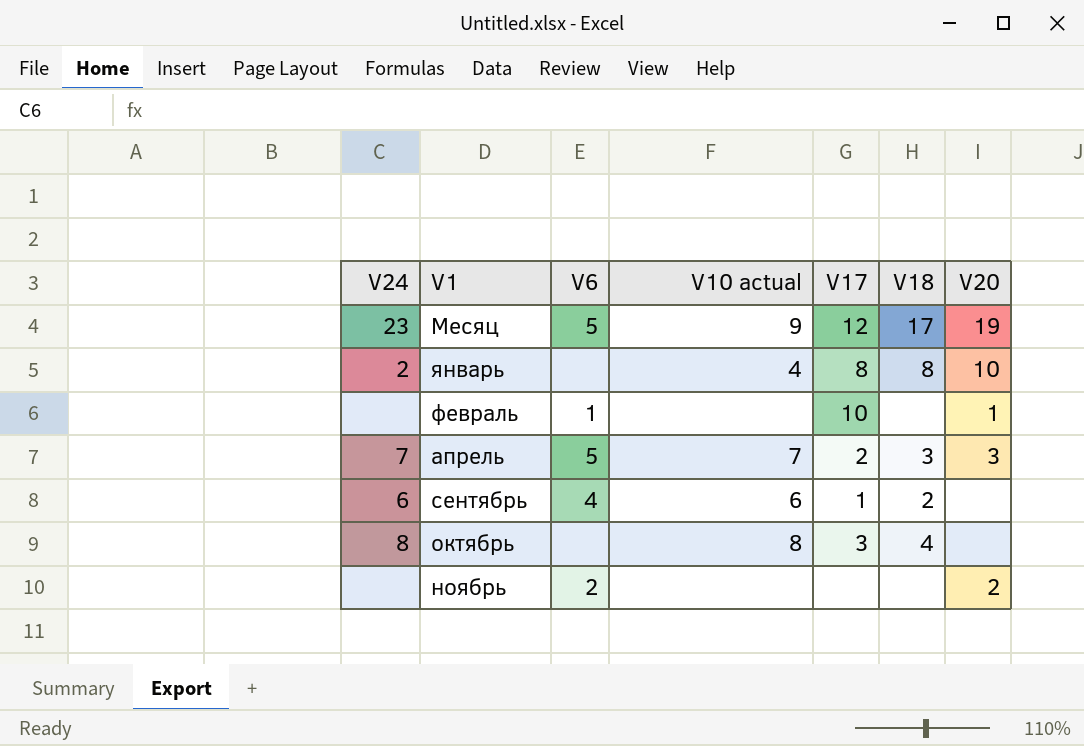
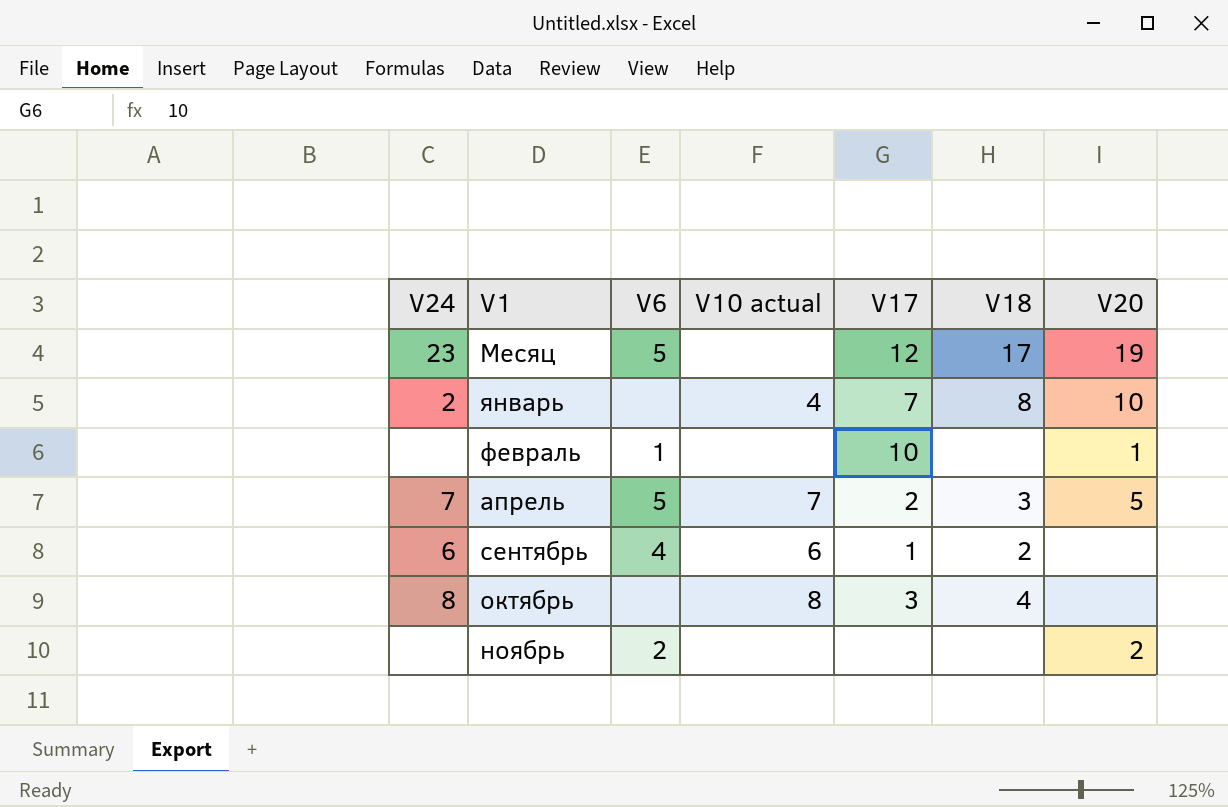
Месяц | V10 actual: 9 -> none
январь | V17: 8 -> 7
апрель | V20: 3 -> 5

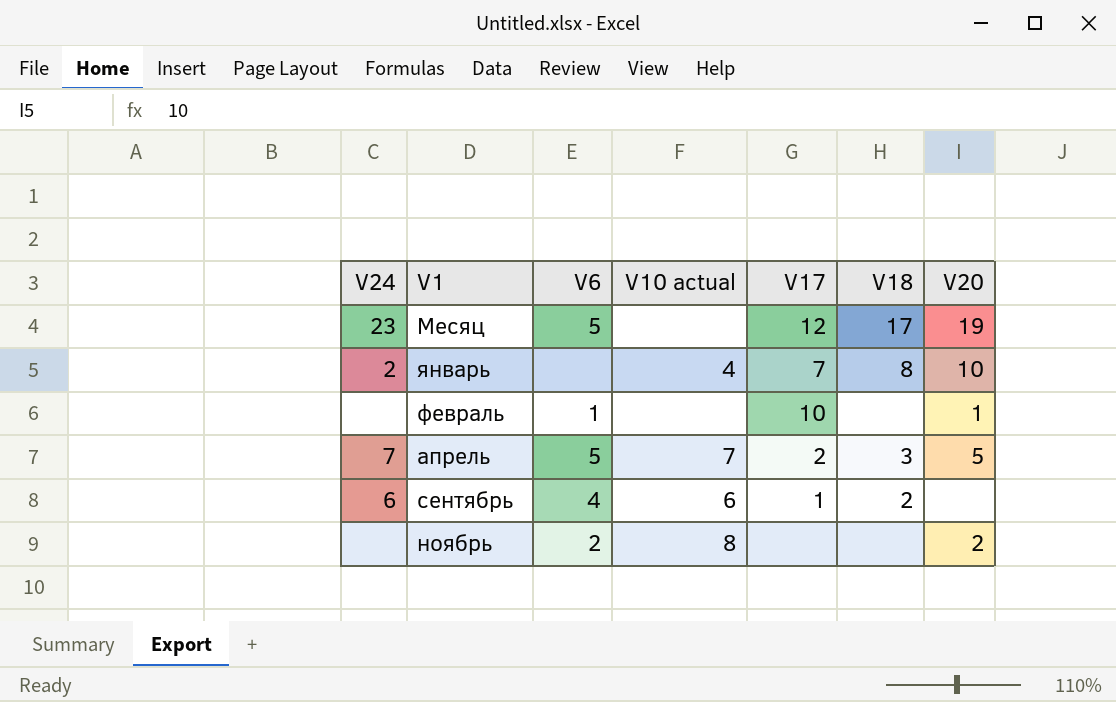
row октябрь: 8 | none | 8 | 3 | 4 | none -> none
ноябрь | V10 actual: none -> 8

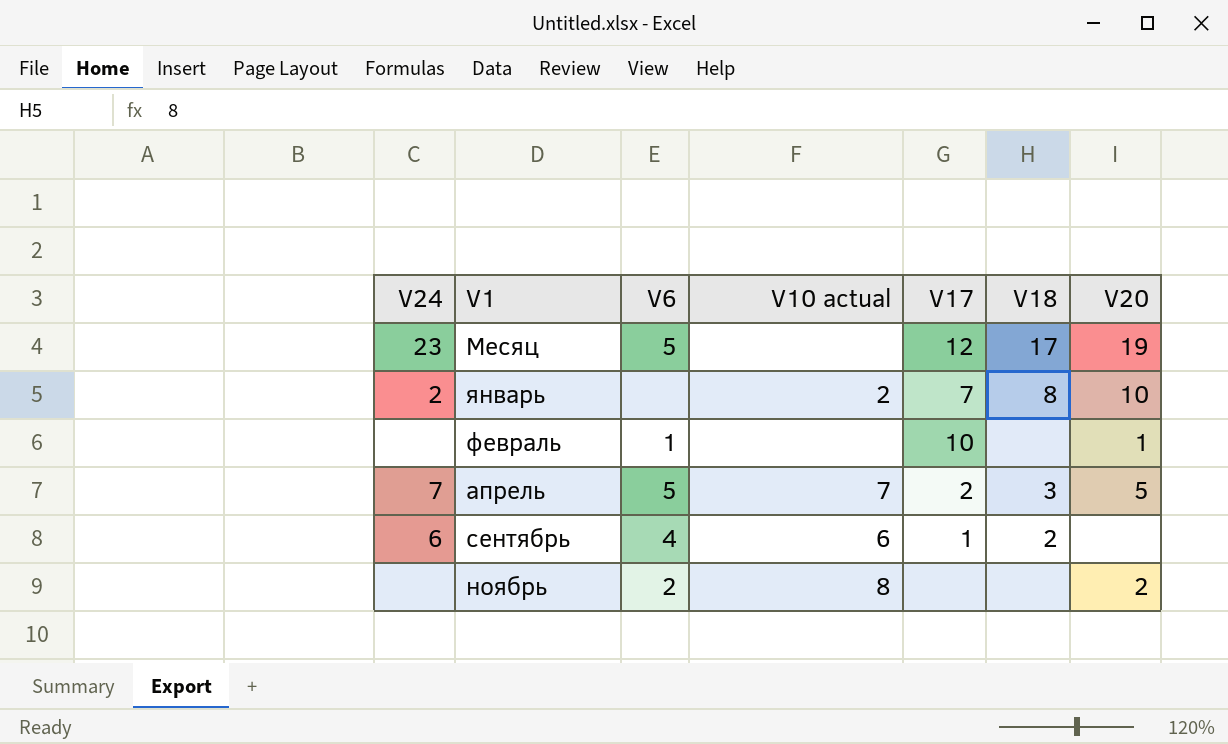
январь | V10 actual: 4 -> 2

